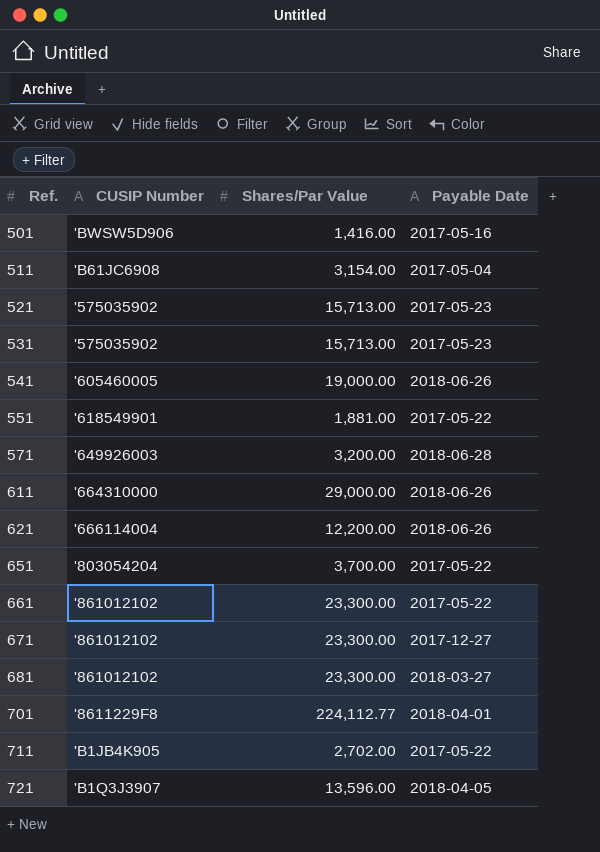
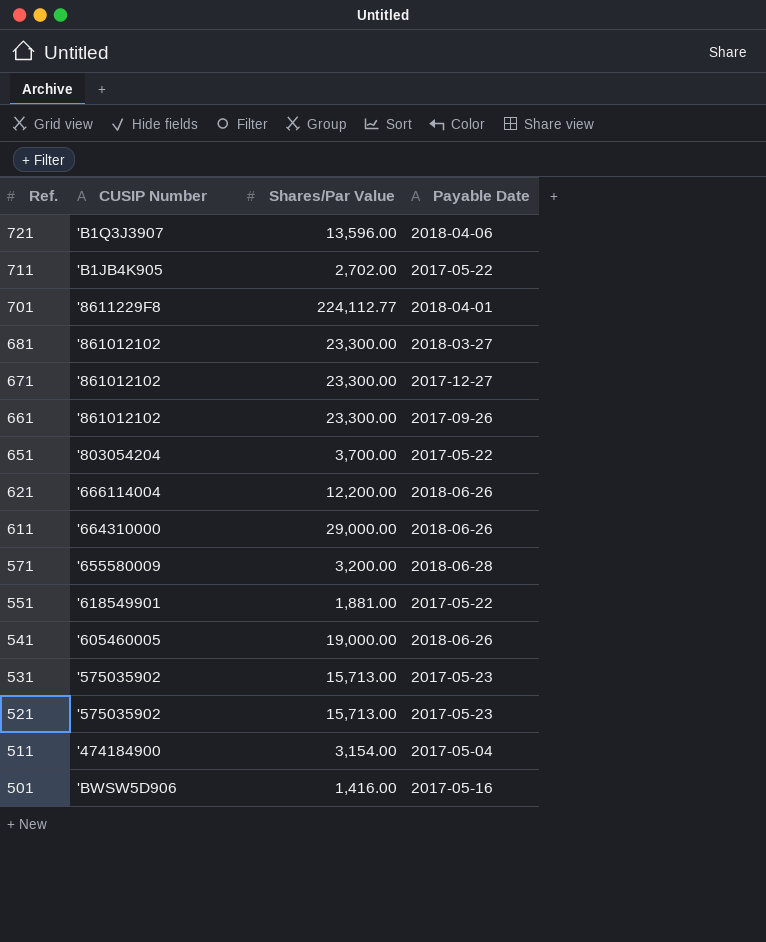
row order: Ref. ascending -> Ref. descending
721 | Payable Date: 2018-04-05 -> 2018-04-06
661 | Payable Date: 2017-05-22 -> 2017-09-26
571 | CUSIP Number: '649926003 -> '655580009
511 | CUSIP Number: 'B61JC6908 -> '474184900

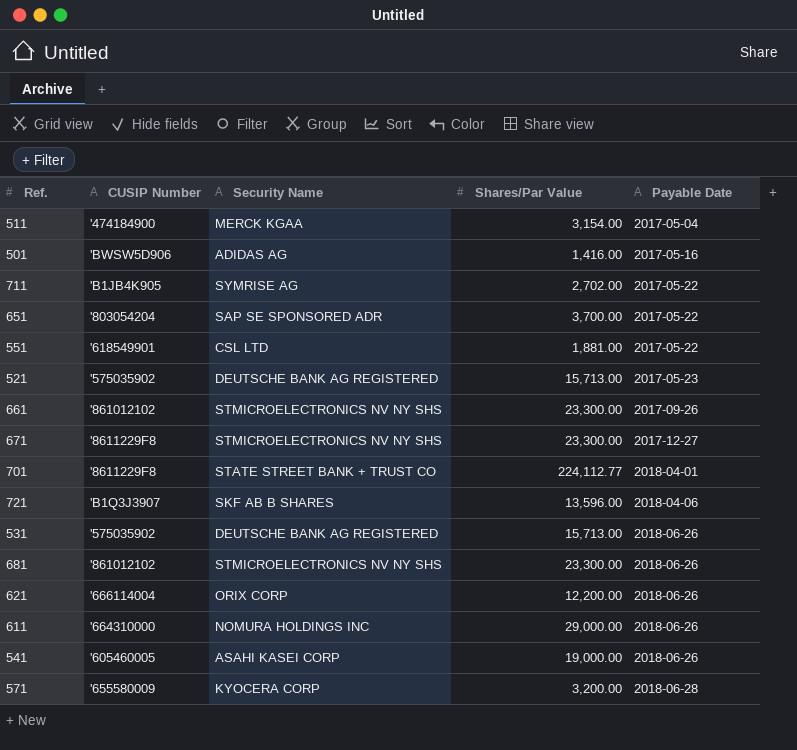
row order: Ref. descending -> Payable Date ascending
column Security Name | position: none -> 3
671 | CUSIP Number: '861012102 -> '8611229F8
531 | Payable Date: 2017-05-23 -> 2018-06-26
681 | Payable Date: 2018-03-27 -> 2018-06-26

